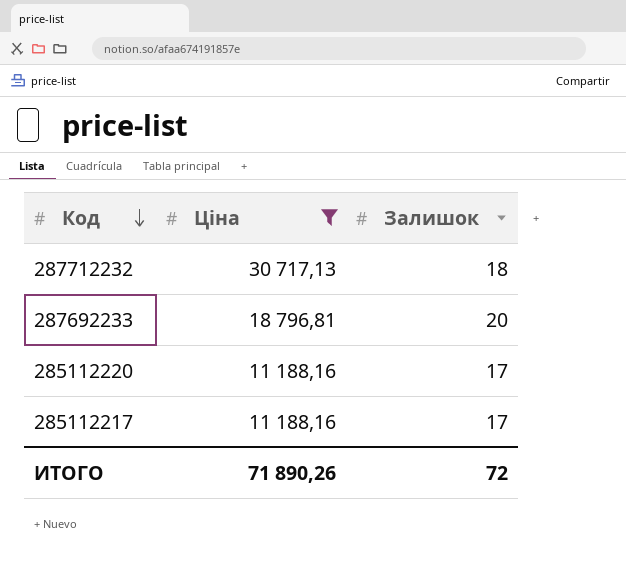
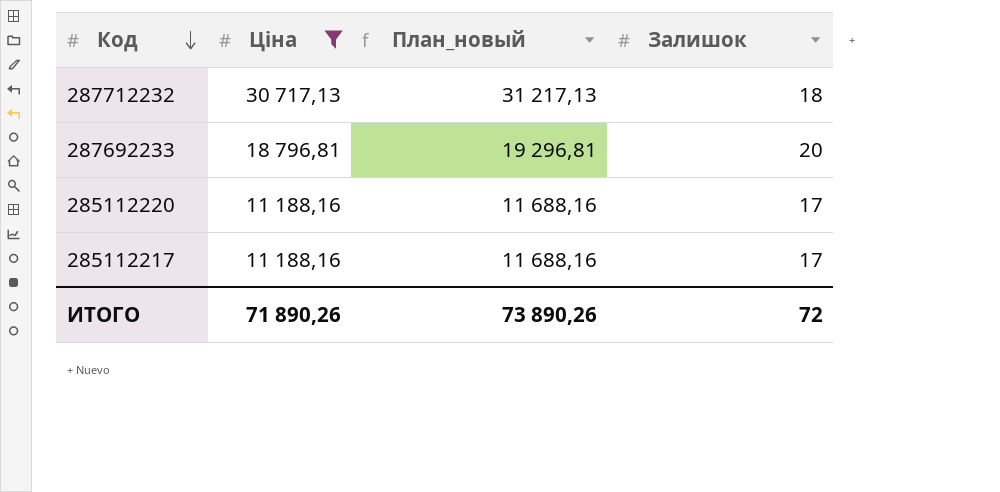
column План_новый | formula: none -> [Ціна] + 500

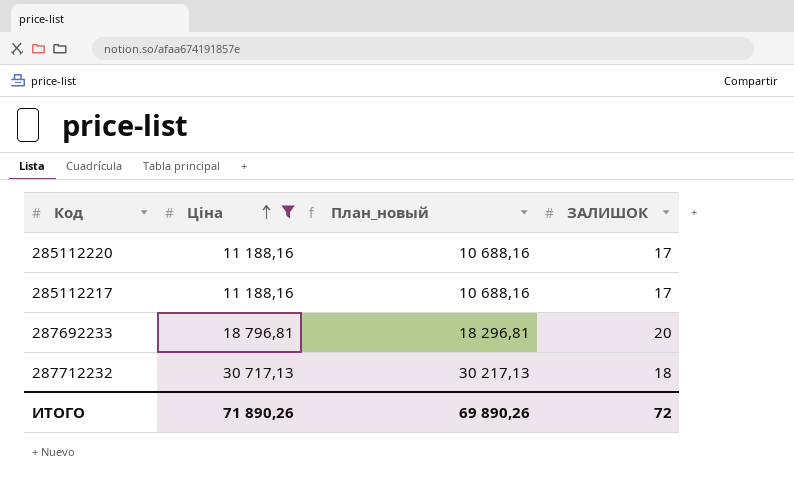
row order: Код descending -> Ціна ascending
column План_новый | formula: [Ціна] + 500 -> [Ціна] - 500
column name: Залишок -> ЗАЛИШОК
ИТОГО | План_новый: 73 890,26 -> 69 890,26

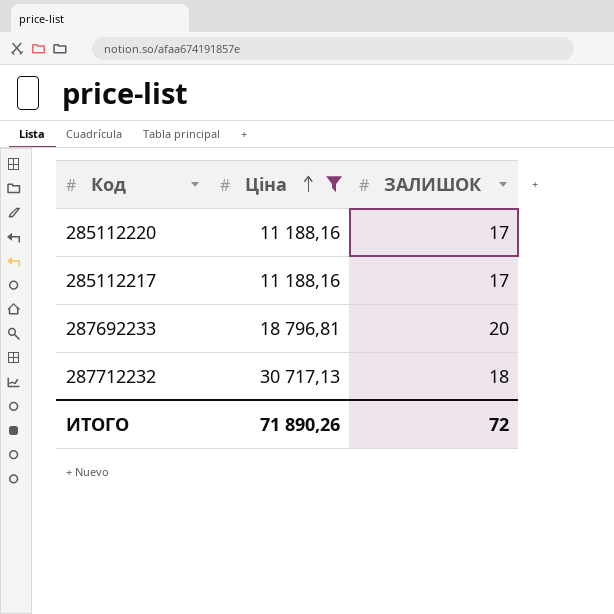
column План_новый | formula: [Ціна] - 500 -> none

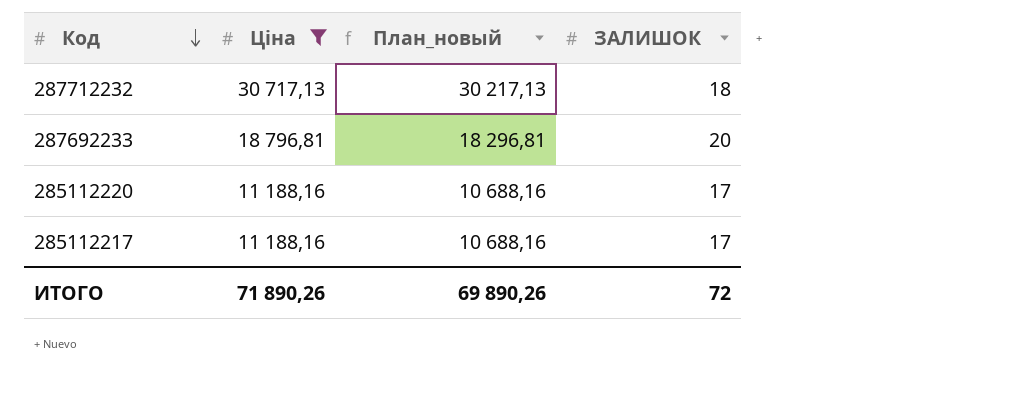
row order: Ціна ascending -> Код descending
column План_новый | formula: none -> [Ціна] - 500

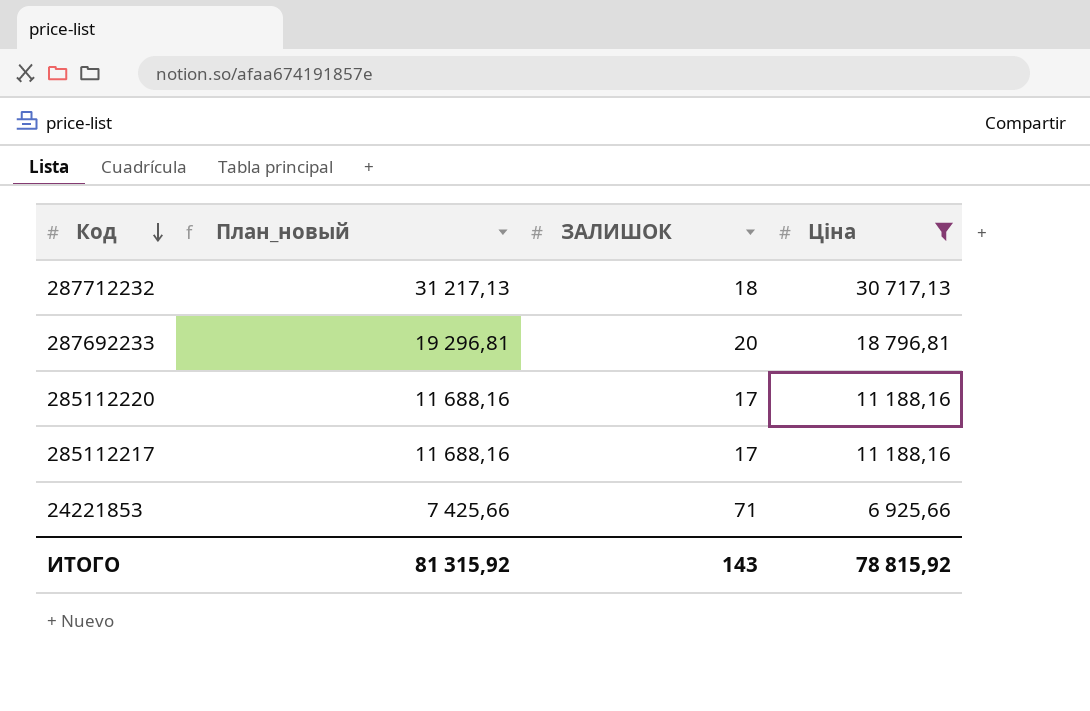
column План_новый | formula: [Ціна] - 500 -> [Ціна] + 500
column Ціна | position: 2 -> 4
row 24221853: none -> 7 425,66 | 71 | 6 925,66
ИТОГО | План_новый: 69 890,26 -> 81 315,92
ИТОГО | ЗАЛИШОК: 72 -> 143
ИТОГО | Ціна: 71 890,26 -> 78 815,92

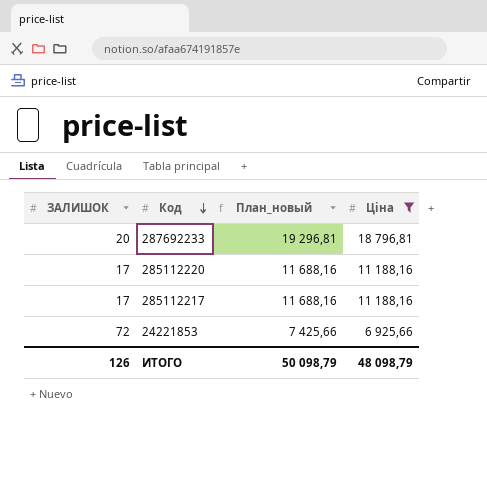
column ЗАЛИШОК | position: 3 -> 1
row 287712232: 31 217,13 | 18 | 30 717,13 -> none
24221853 | ЗАЛИШОК: 71 -> 72
ИТОГО | ЗАЛИШОК: 143 -> 126
ИТОГО | План_новый: 81 315,92 -> 50 098,79
ИТОГО | Ціна: 78 815,92 -> 48 098,79

